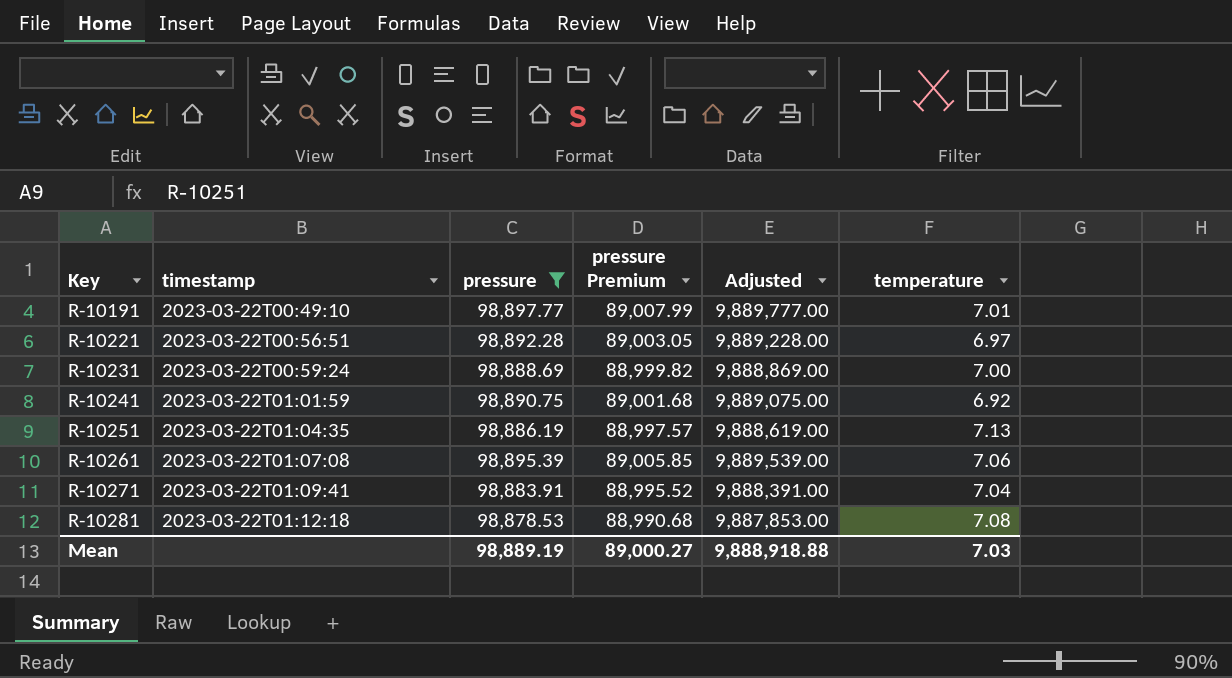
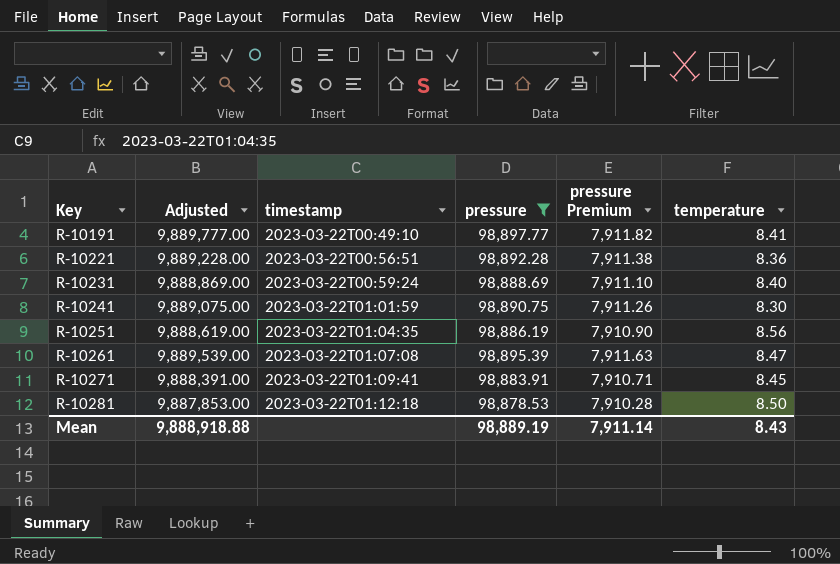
column Adjusted | position: 5 -> 2
column pressure Premium | formula: [pressure] * 0.9 -> [pressure] * 0.08
R-10191 | temperature: 7.01 -> 8.41
R-10221 | temperature: 6.97 -> 8.36
R-10231 | temperature: 7.00 -> 8.40
R-10241 | temperature: 6.92 -> 8.30
R-10251 | temperature: 7.13 -> 8.56
R-10261 | temperature: 7.06 -> 8.47
R-10271 | temperature: 7.04 -> 8.45
R-10281 | temperature: 7.08 -> 8.50
Mean | pressure Premium: 89,000.27 -> 7,911.14
Mean | temperature: 7.03 -> 8.43

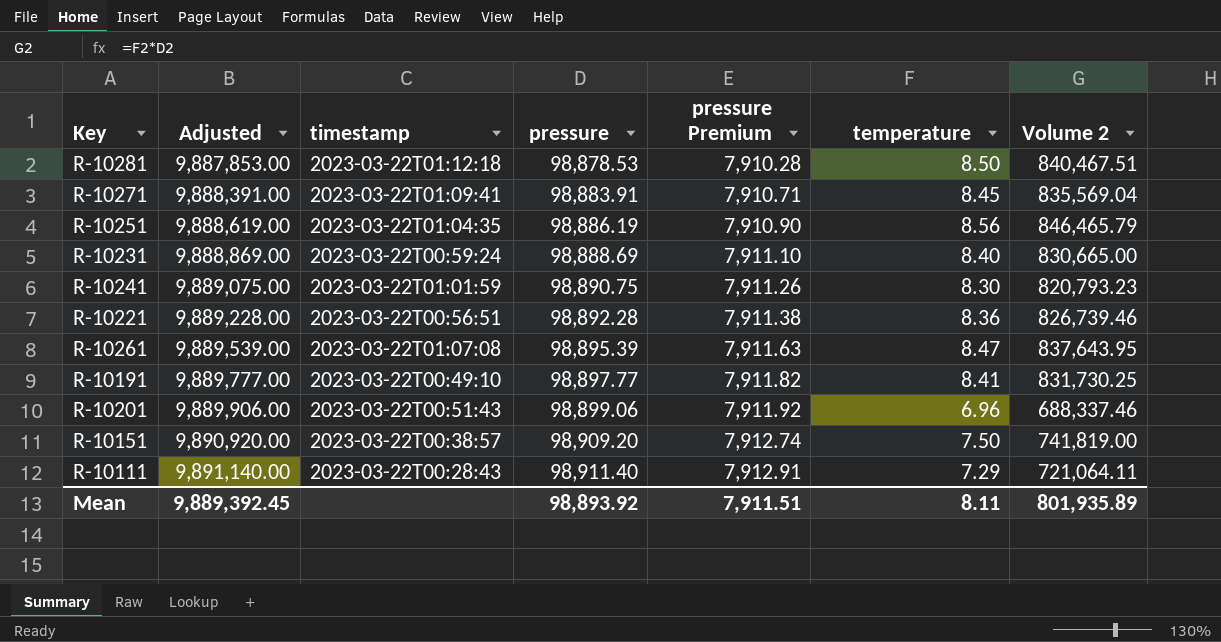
filter: pressure <= 98,897.77 -> none
row order: Key ascending -> Adjusted ascending
column Volume 2 | formula: none -> [pressure] * [temperature]
Mean | Adjusted: 9,888,918.88 -> 9,889,392.45
Mean | pressure: 98,889.19 -> 98,893.92
Mean | pressure Premium: 7,911.14 -> 7,911.51
Mean | temperature: 8.43 -> 8.11

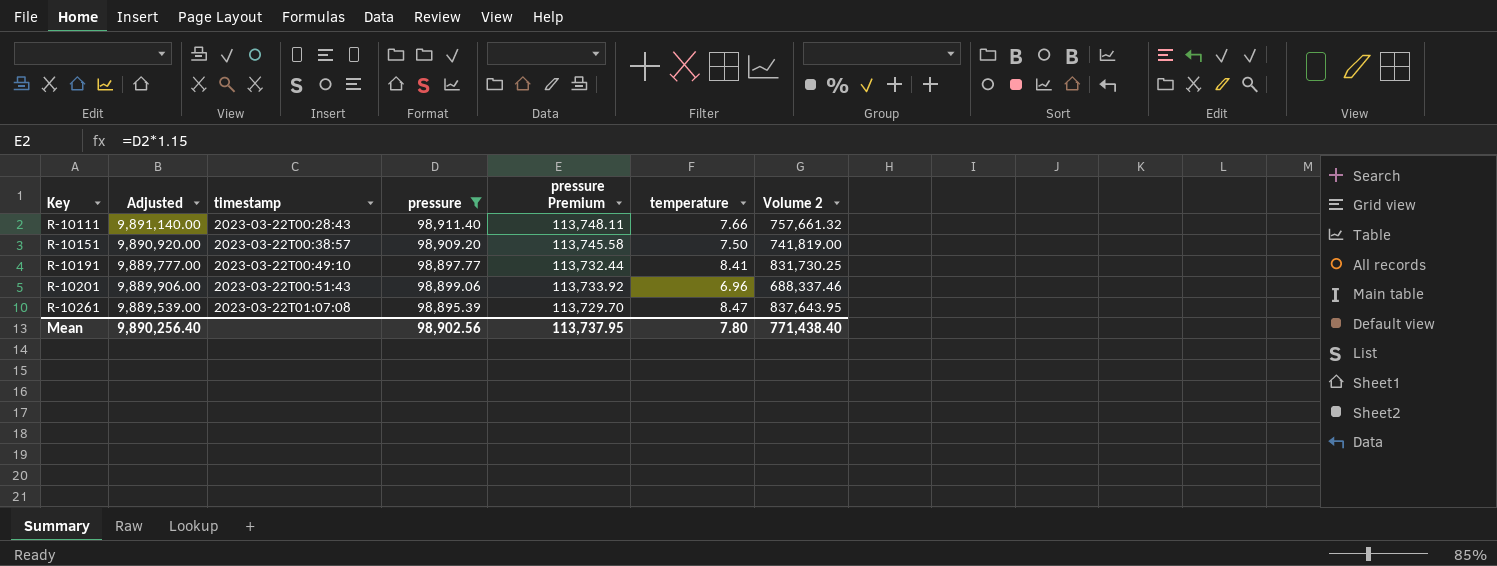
filter: none -> pressure >= 98,895.39
row order: Adjusted ascending -> Key ascending
column pressure Premium | formula: [pressure] * 0.08 -> [pressure] * 1.15
R-10111 | temperature: 7.29 -> 7.66
R-10111 | Volume 2: 721,064.11 -> 757,661.32
Mean | Adjusted: 9,889,392.45 -> 9,890,256.40
Mean | pressure: 98,893.92 -> 98,902.56
Mean | pressure Premium: 7,911.51 -> 113,737.95
Mean | temperature: 8.11 -> 7.80
Mean | Volume 2: 801,935.89 -> 771,438.40

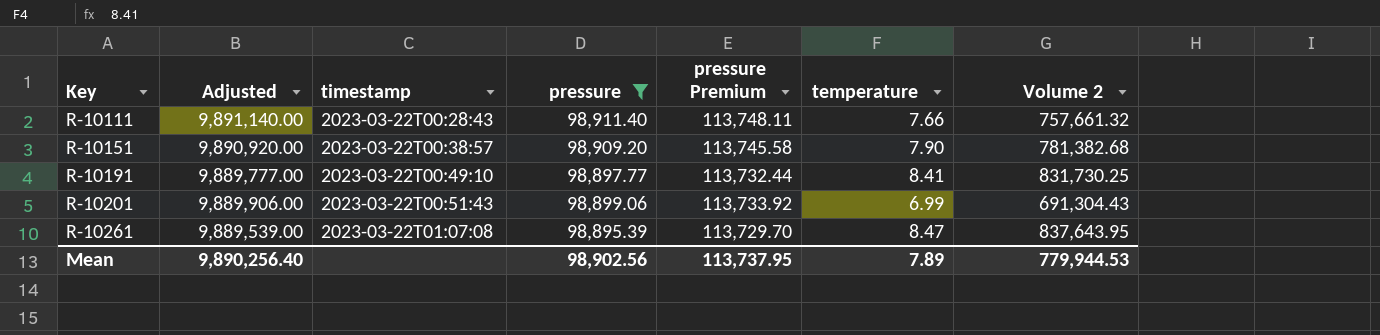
R-10151 | temperature: 7.50 -> 7.90
R-10151 | Volume 2: 741,819.00 -> 781,382.68
R-10201 | temperature: 6.96 -> 6.99
R-10201 | Volume 2: 688,337.46 -> 691,304.43
Mean | temperature: 7.80 -> 7.89
Mean | Volume 2: 771,438.40 -> 779,944.53

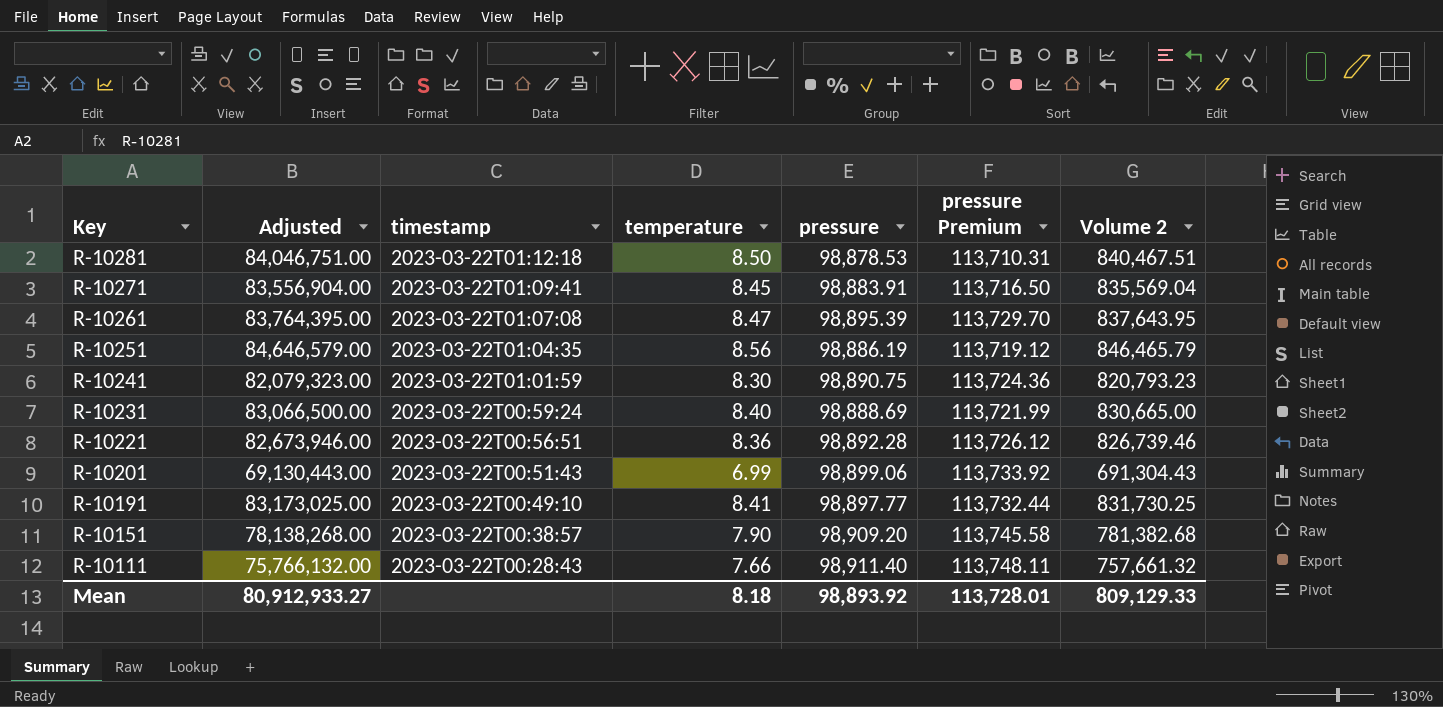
filter: pressure >= 98,895.39 -> none
row order: Key ascending -> Key descending
column Adjusted | formula: [pressure] * 100 -> [Volume 2] * 100
column temperature | position: 6 -> 4
Mean | Adjusted: 9,890,256.40 -> 80,912,933.27
Mean | temperature: 7.89 -> 8.18
Mean | pressure: 98,902.56 -> 98,893.92
Mean | pressure Premium: 113,737.95 -> 113,728.01
Mean | Volume 2: 779,944.53 -> 809,129.33

